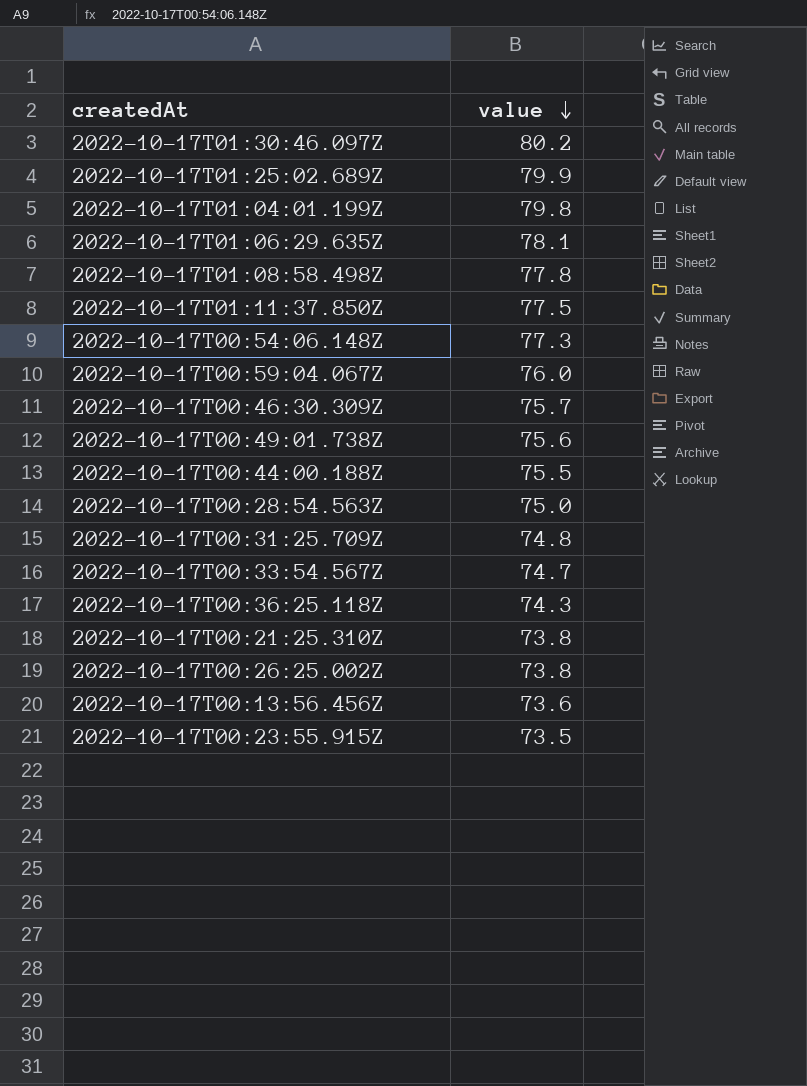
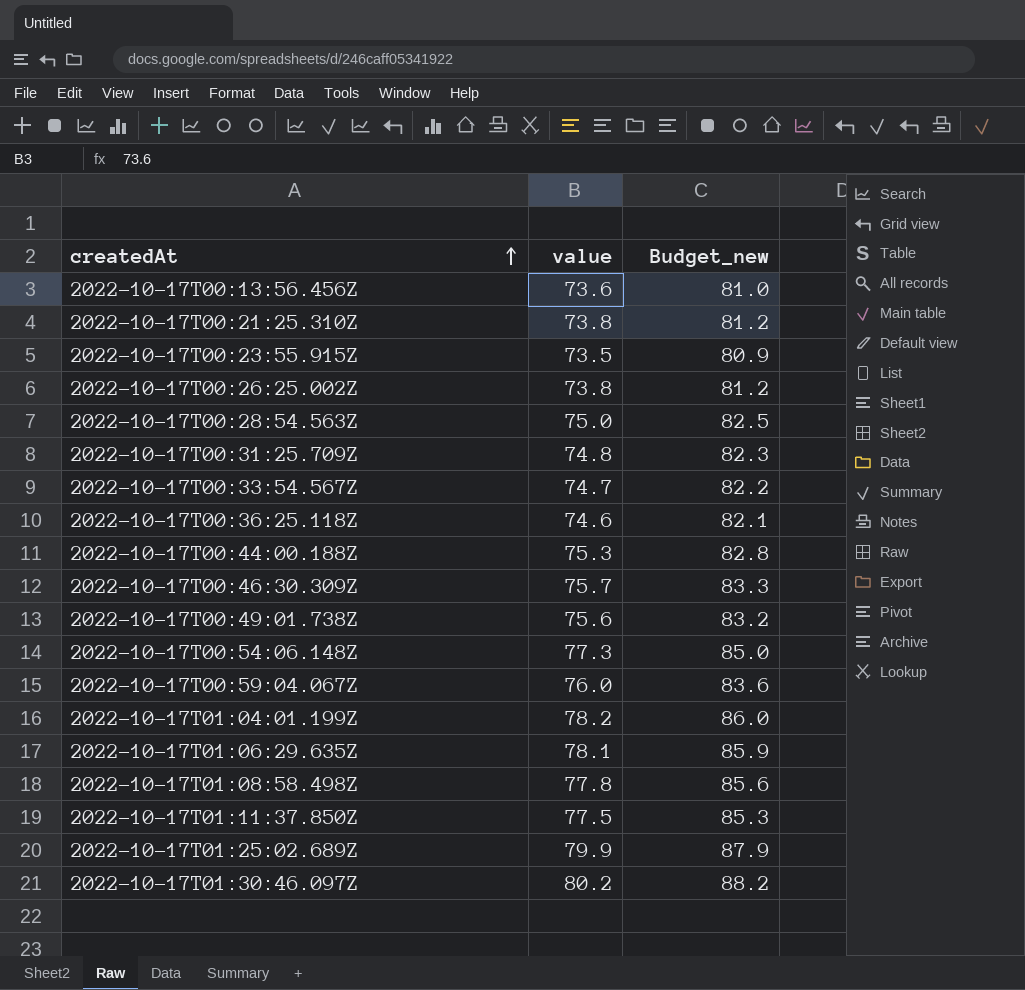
row order: value descending -> createdAt ascending
column Budget_new | formula: none -> [value] * 1.1
2022-10-17T00:36:25.118Z | value: 74.3 -> 74.6
2022-10-17T00:44:00.188Z | value: 75.5 -> 75.3
2022-10-17T01:04:01.199Z | value: 79.8 -> 78.2

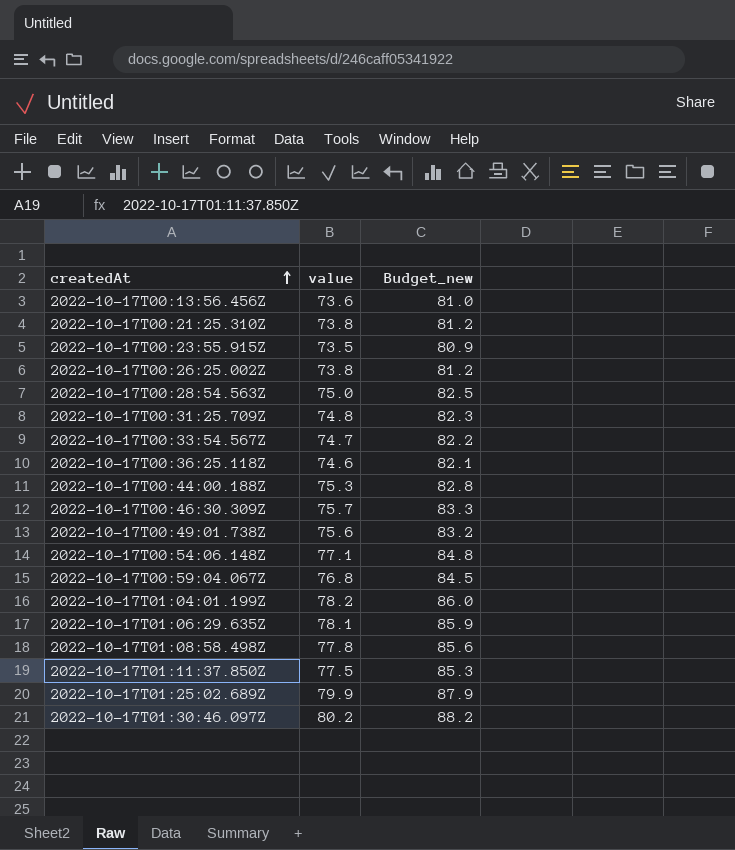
2022-10-17T00:54:06.148Z | value: 77.3 -> 77.1
2022-10-17T00:54:06.148Z | Budget_new: 85.0 -> 84.8
2022-10-17T00:59:04.067Z | value: 76.0 -> 76.8
2022-10-17T00:59:04.067Z | Budget_new: 83.6 -> 84.5

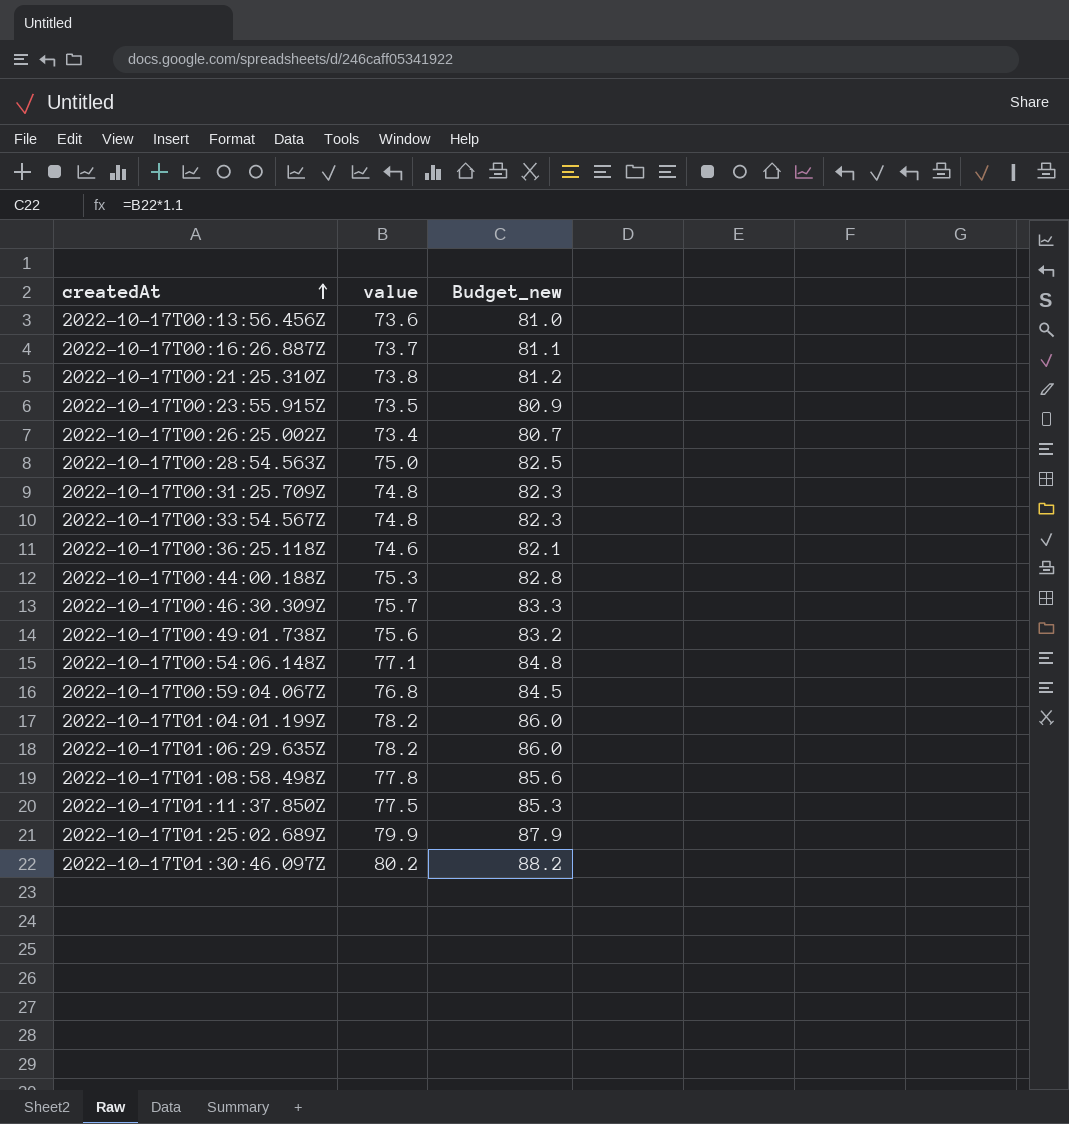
row 2022-10-17T00:16:26.887Z: none -> 73.7 | 81.1
2022-10-17T00:26:25.002Z | value: 73.8 -> 73.4
2022-10-17T00:26:25.002Z | Budget_new: 81.2 -> 80.7
2022-10-17T00:33:54.567Z | value: 74.7 -> 74.8
2022-10-17T00:33:54.567Z | Budget_new: 82.2 -> 82.3
2022-10-17T01:06:29.635Z | value: 78.1 -> 78.2
2022-10-17T01:06:29.635Z | Budget_new: 85.9 -> 86.0

